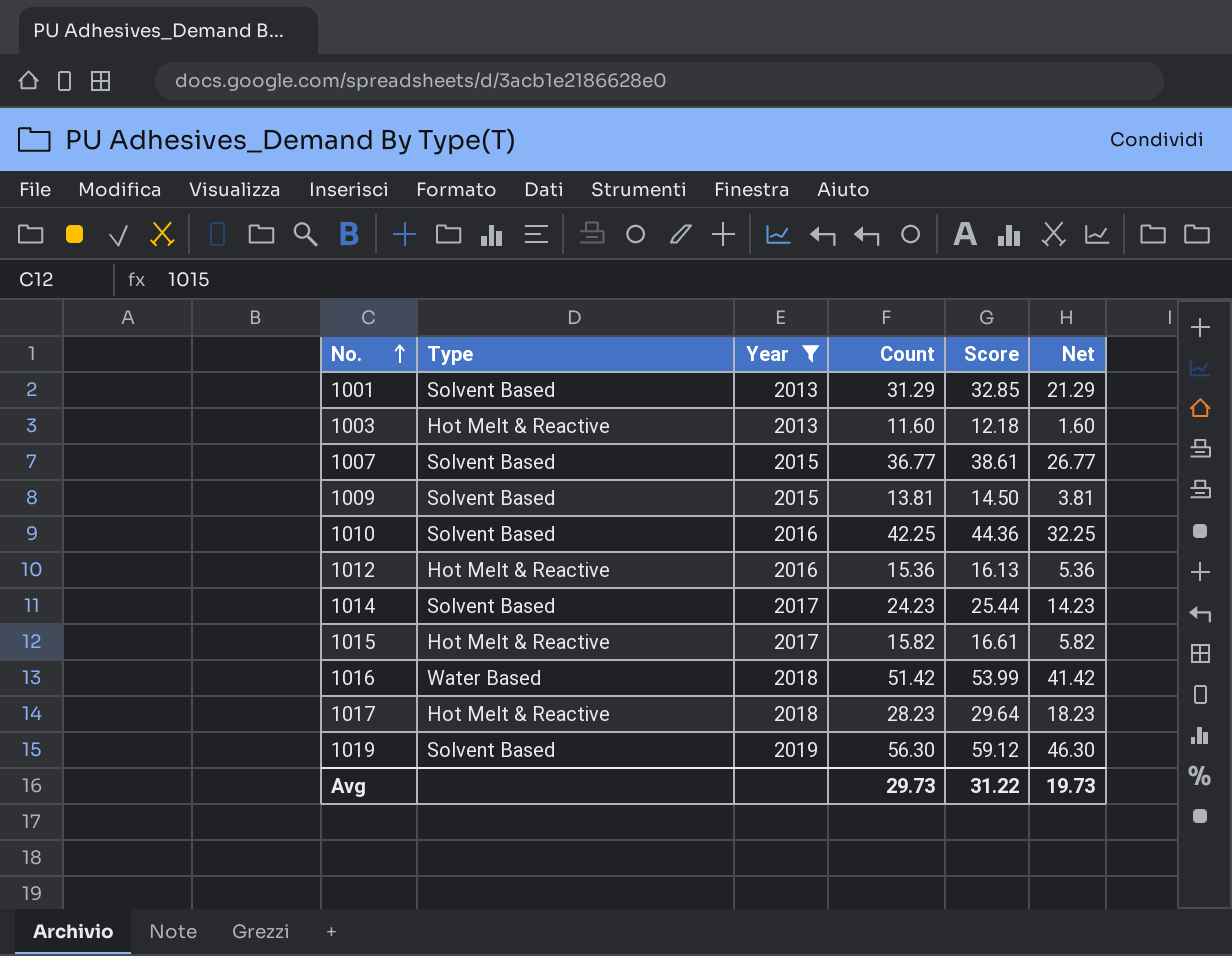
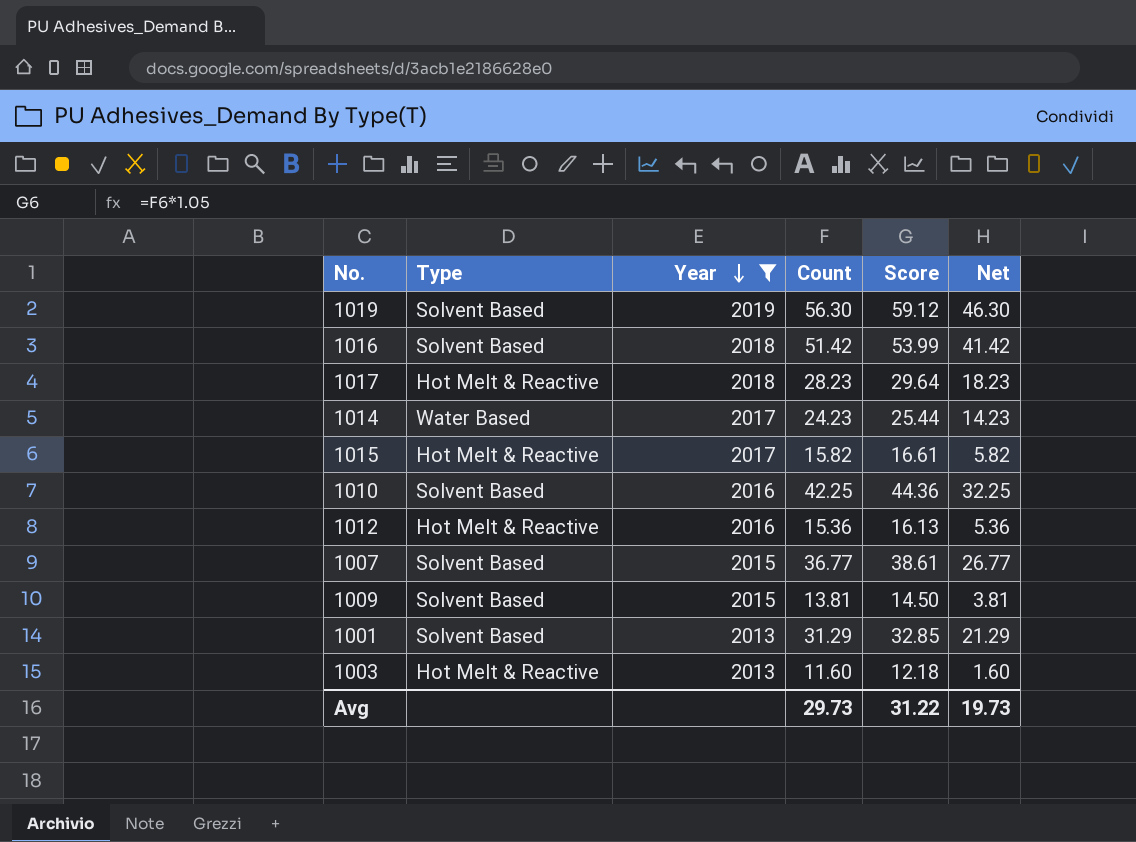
row order: No. ascending -> Year descending
1016 | Type: Water Based -> Solvent Based
1014 | Type: Solvent Based -> Water Based

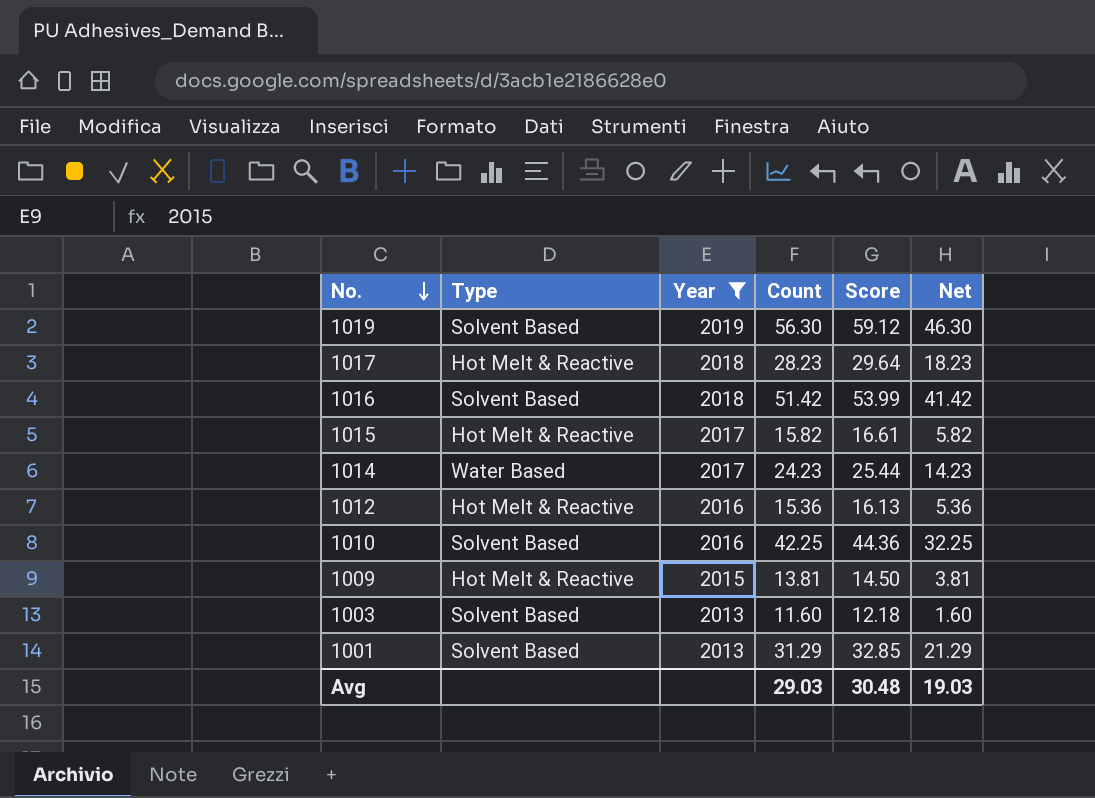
row order: Year descending -> No. descending
row 1007: Solvent Based | 2015 | 36.77 | 38.61 | 26.77 -> none
1009 | Type: Solvent Based -> Hot Melt & Reactive
1003 | Type: Hot Melt & Reactive -> Solvent Based
Avg | Count: 29.73 -> 29.03
Avg | Score: 31.22 -> 30.48
Avg | Net: 19.73 -> 19.03

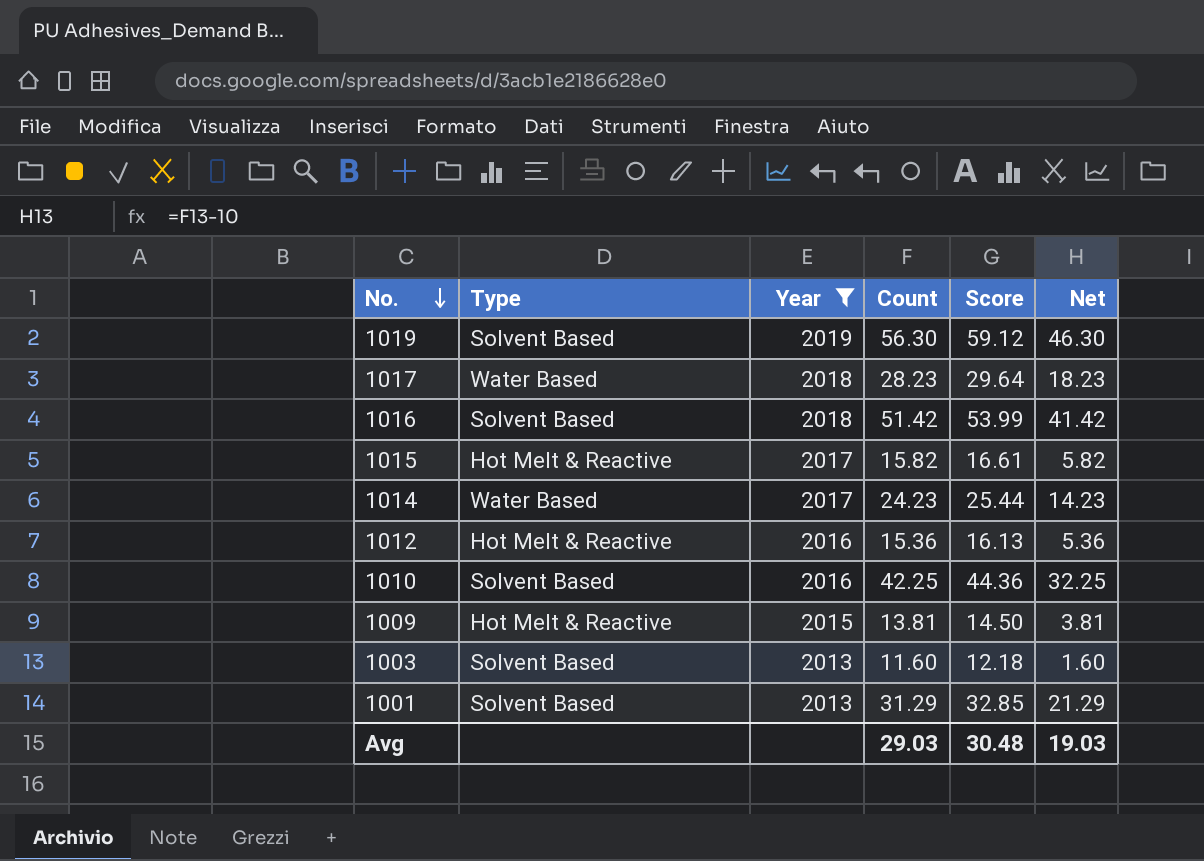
1017 | Type: Hot Melt & Reactive -> Water Based

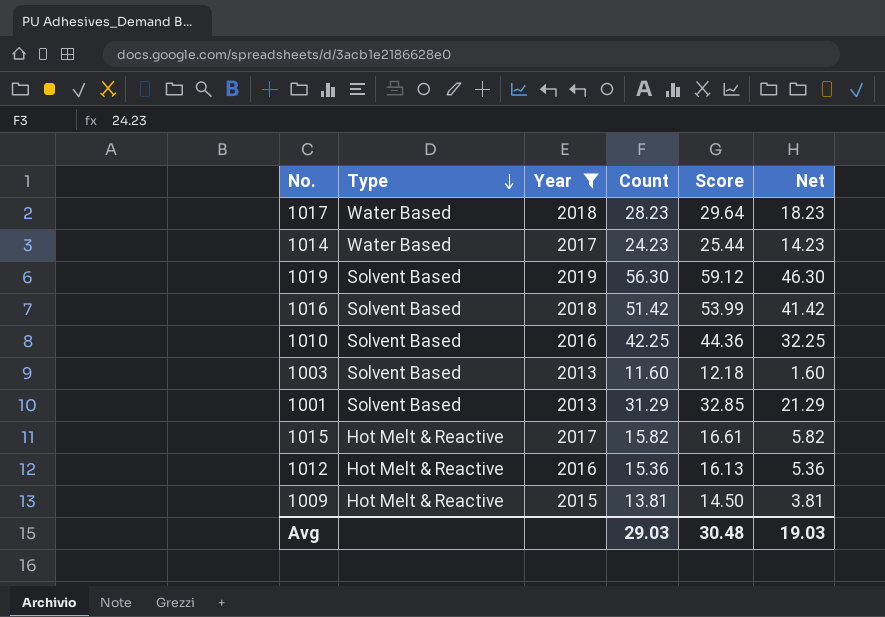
row order: No. descending -> Type descending

